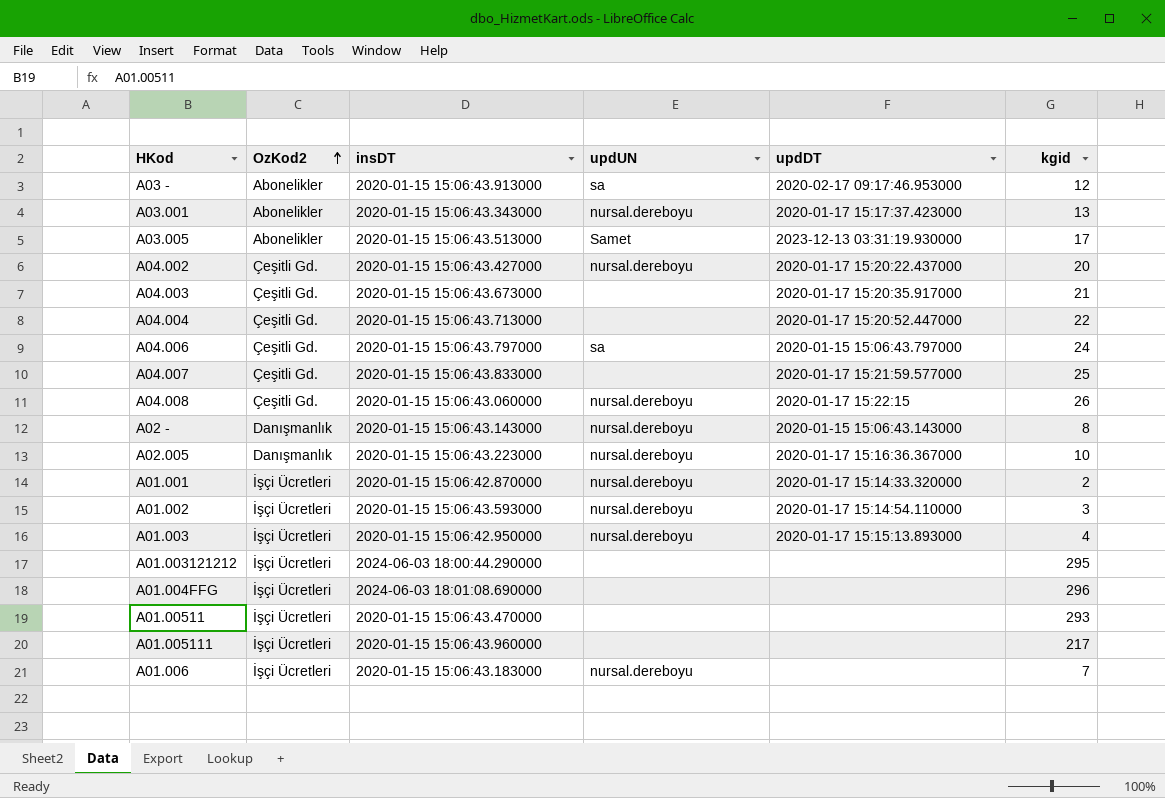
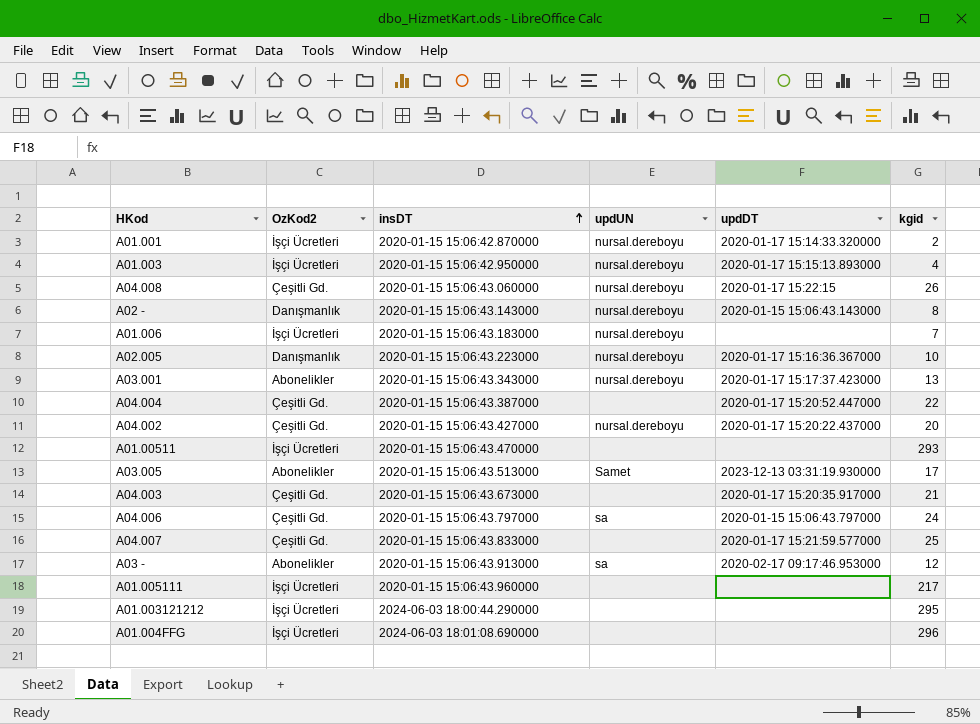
row order: OzKod2 ascending -> insDT ascending
row A01.002: İşçi Ücretleri | 2020-01-15 15:06:43.593000 | nursal.dereboyu | 2020-01-17 15:14:54.110000 | 3 -> none
A04.004 | insDT: 2020-01-15 15:06:43.713000 -> 2020-01-15 15:06:43.387000

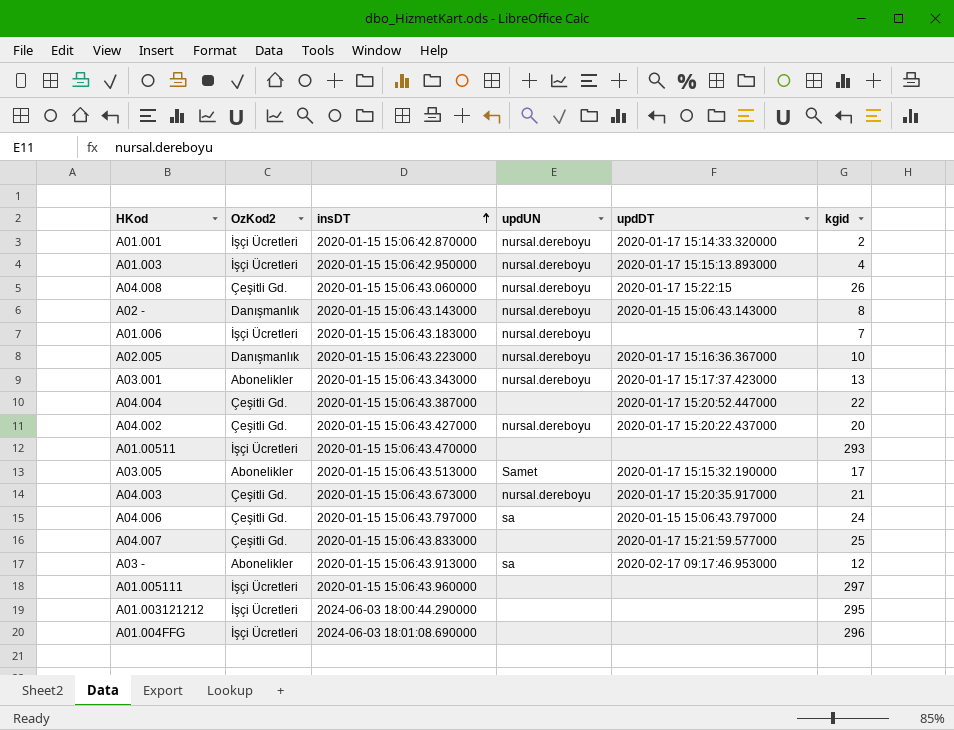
A03.005 | updDT: 2023-12-13 03:31:19.930000 -> 2020-01-17 15:15:32.190000
A04.003 | updUN: none -> nursal.dereboyu
A01.005111 | kgid: 217 -> 297

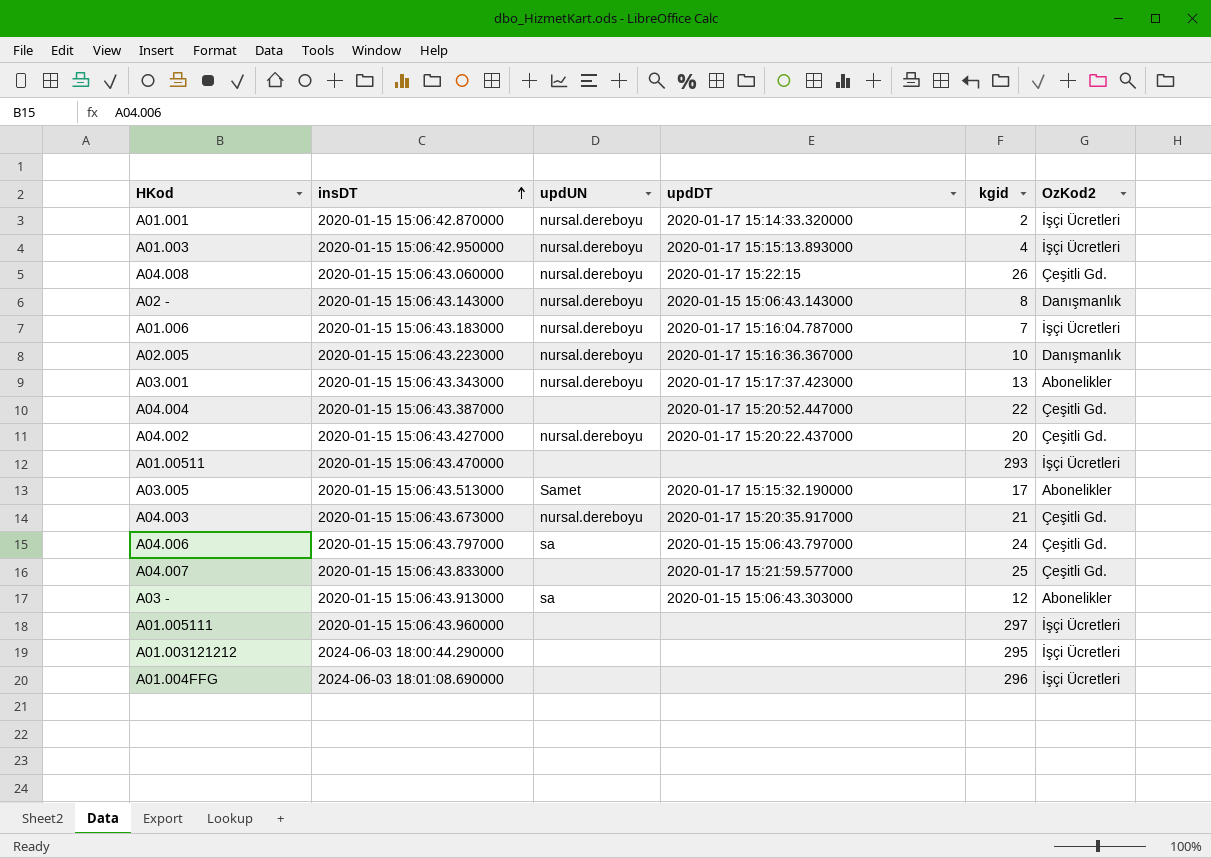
column OzKod2 | position: 2 -> 6
A01.006 | updDT: none -> 2020-01-17 15:16:04.787000
A03 - | updDT: 2020-02-17 09:17:46.953000 -> 2020-01-15 15:06:43.303000

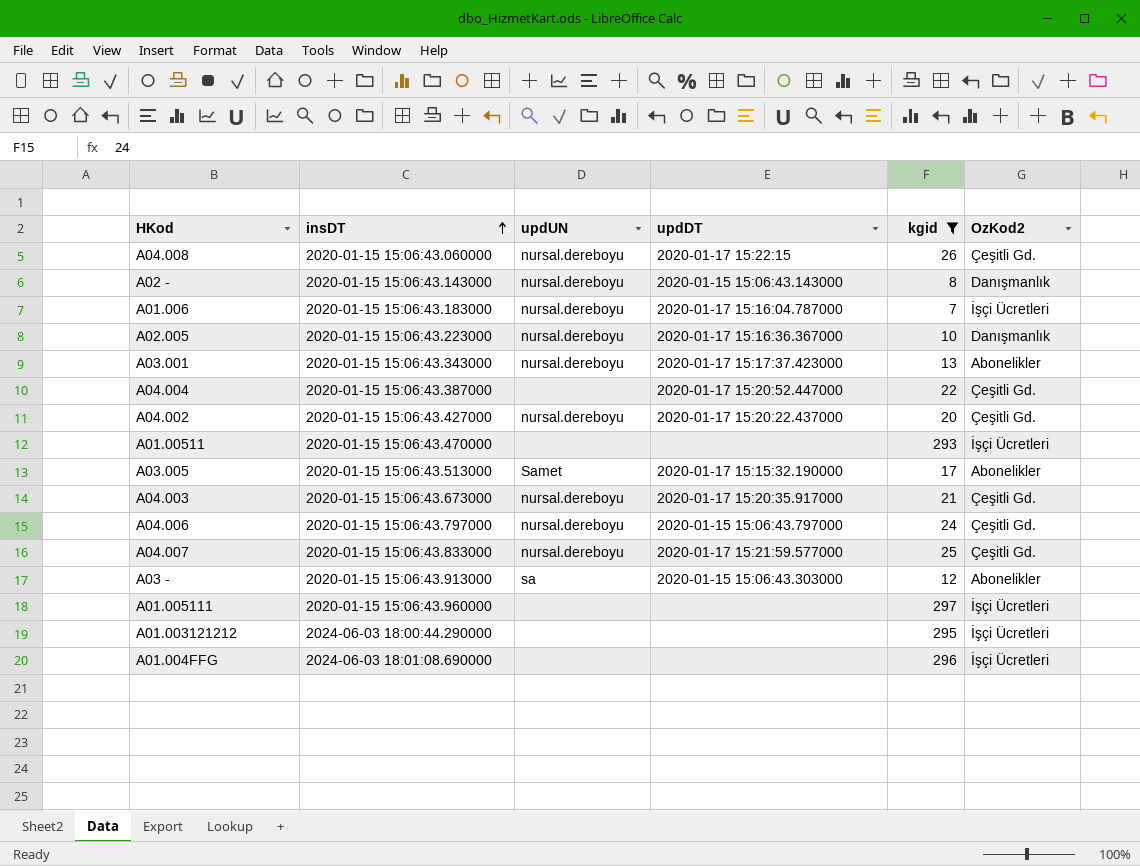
filter: none -> kgid >= 7
A04.006 | updUN: sa -> nursal.dereboyu
A04.007 | updUN: none -> nursal.dereboyu

